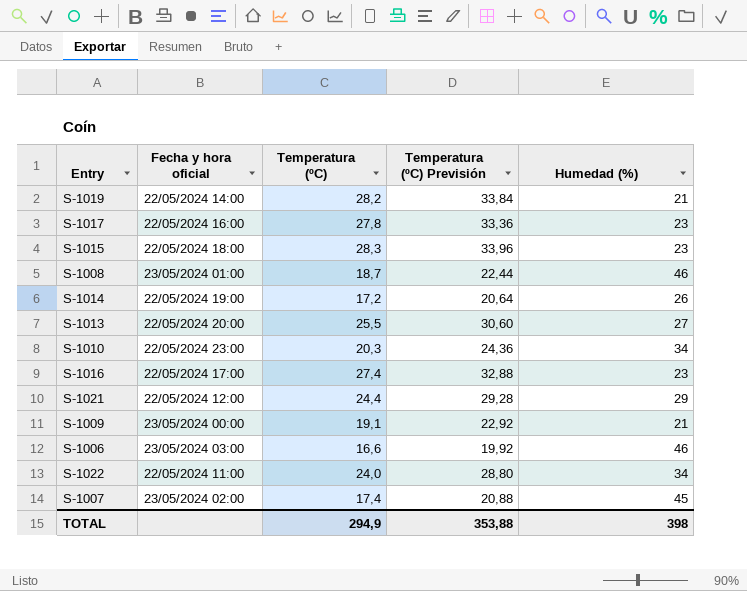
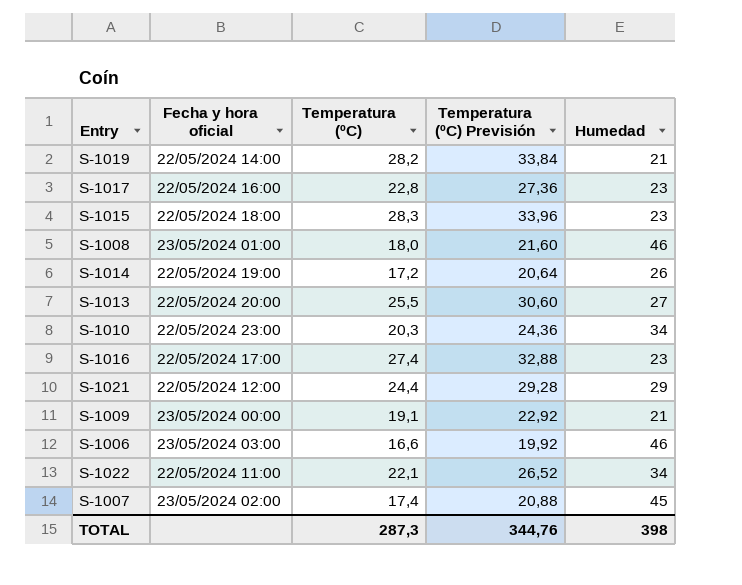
column name: Humedad (%) -> Humedad
S-1017 | Temperatura (ºC): 27,8 -> 22,8
S-1017 | Temperatura (ºC) Previsión: 33,36 -> 27,36
S-1008 | Temperatura (ºC): 18,7 -> 18,0
S-1008 | Temperatura (ºC) Previsión: 22,44 -> 21,60
S-1022 | Temperatura (ºC): 24,0 -> 22,1
S-1022 | Temperatura (ºC) Previsión: 28,80 -> 26,52
TOTAL | Temperatura (ºC): 294,9 -> 287,3
TOTAL | Temperatura (ºC) Previsión: 353,88 -> 344,76

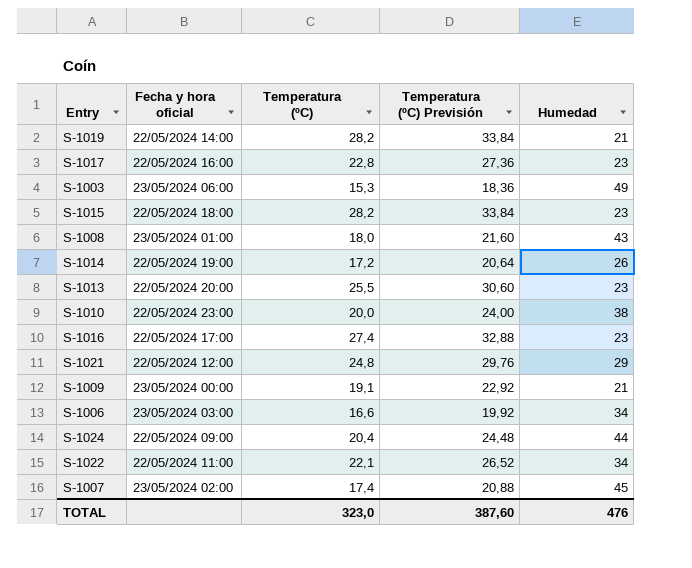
row S-1003: none -> 23/05/2024 06:00 | 15,3 | 18,36 | 49
S-1015 | Temperatura (ºC): 28,3 -> 28,2
S-1015 | Temperatura (ºC) Previsión: 33,96 -> 33,84
S-1008 | Humedad: 46 -> 43
S-1013 | Humedad: 27 -> 23
S-1010 | Temperatura (ºC): 20,3 -> 20,0
S-1010 | Temperatura (ºC) Previsión: 24,36 -> 24,00
S-1010 | Humedad: 34 -> 38
S-1021 | Temperatura (ºC): 24,4 -> 24,8
S-1021 | Temperatura (ºC) Previsión: 29,28 -> 29,76
S-1006 | Humedad: 46 -> 34
row S-1024: none -> 22/05/2024 09:00 | 20,4 | 24,48 | 44
TOTAL | Temperatura (ºC): 287,3 -> 323,0
TOTAL | Temperatura (ºC) Previsión: 344,76 -> 387,60
TOTAL | Humedad: 398 -> 476

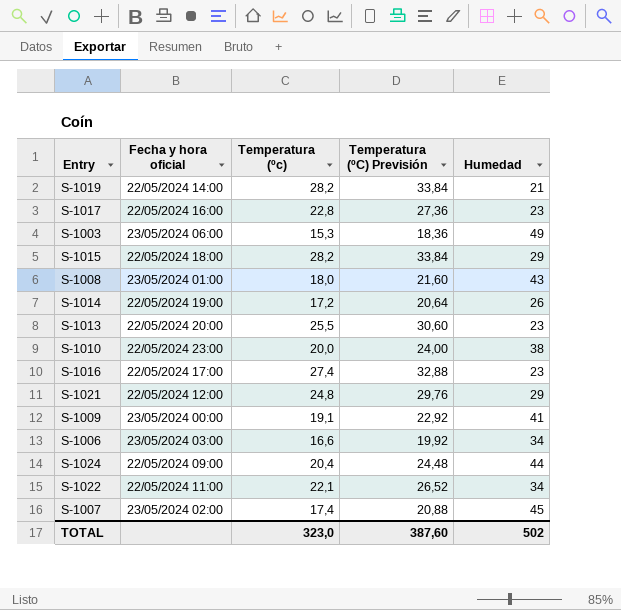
column name: Temperatura (ºC) -> Temperatura (ºc)
S-1015 | Humedad: 23 -> 29
S-1009 | Humedad: 21 -> 41
TOTAL | Humedad: 476 -> 502

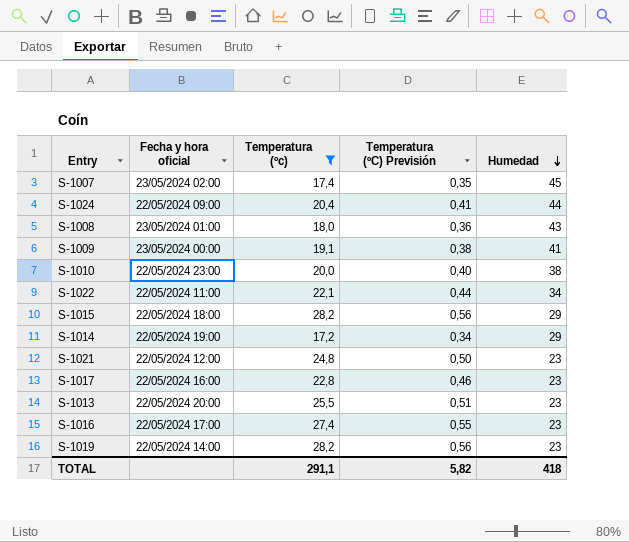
filter: none -> Temperatura (ºc) >= 17,2
row order: none -> Humedad descending
column Temperatura (ºC) Previsión | formula: [Temperatura (ºc)] * 1,2 -> [Temperatura (ºc)] * 0,02
S-1014 | Humedad: 26 -> 29
S-1021 | Humedad: 29 -> 23
S-1019 | Humedad: 21 -> 23
TOTAL | Temperatura (ºc): 323,0 -> 291,1
TOTAL | Temperatura (ºC) Previsión: 387,60 -> 5,82
TOTAL | Humedad: 502 -> 418

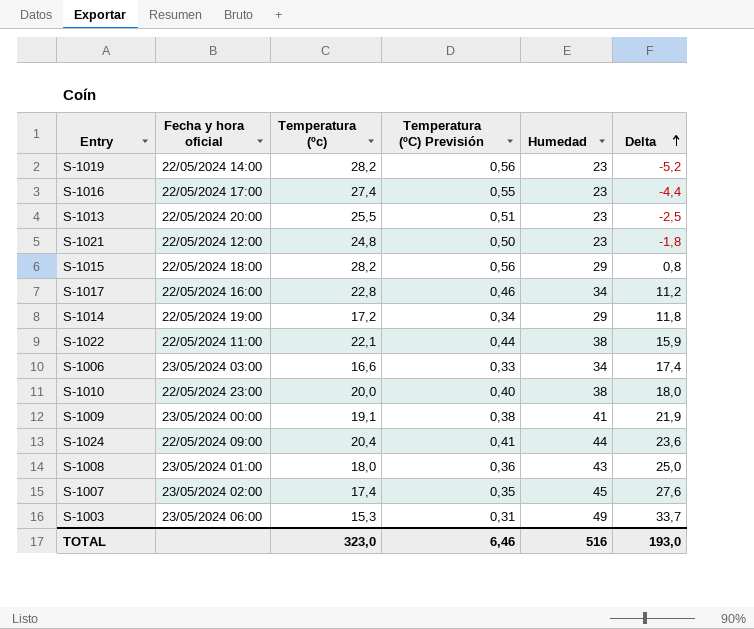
filter: Temperatura (ºc) >= 17,2 -> none
row order: Humedad descending -> Delta ascending
column Delta | formula: none -> [Humedad] - [Temperatura (ºc)]
S-1017 | Humedad: 23 -> 34
S-1022 | Humedad: 34 -> 38
TOTAL | Temperatura (ºc): 291,1 -> 323,0
TOTAL | Temperatura (ºC) Previsión: 5,82 -> 6,46
TOTAL | Humedad: 418 -> 516

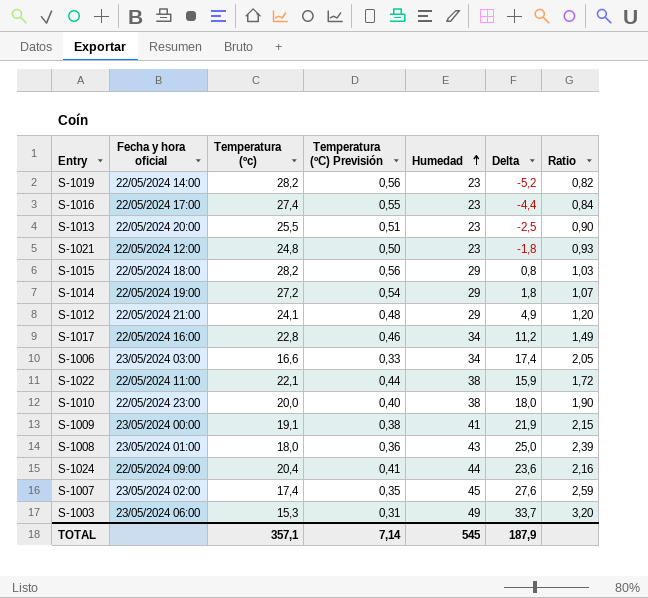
row order: Delta ascending -> Humedad ascending
column Ratio | formula: none -> [Humedad] / [Temperatura (ºc)]
S-1014 | Temperatura (ºc): 17,2 -> 27,2
S-1014 | Temperatura (ºC) Previsión: 0,34 -> 0,54
S-1014 | Delta: 11,8 -> 1,8
row S-1012: none -> 22/05/2024 21:00 | 24,1 | 0,48 | 29 | 4,9 | 1,20
TOTAL | Temperatura (ºc): 323,0 -> 357,1
TOTAL | Temperatura (ºC) Previsión: 6,46 -> 7,14
TOTAL | Humedad: 516 -> 545
TOTAL | Delta: 193,0 -> 187,9

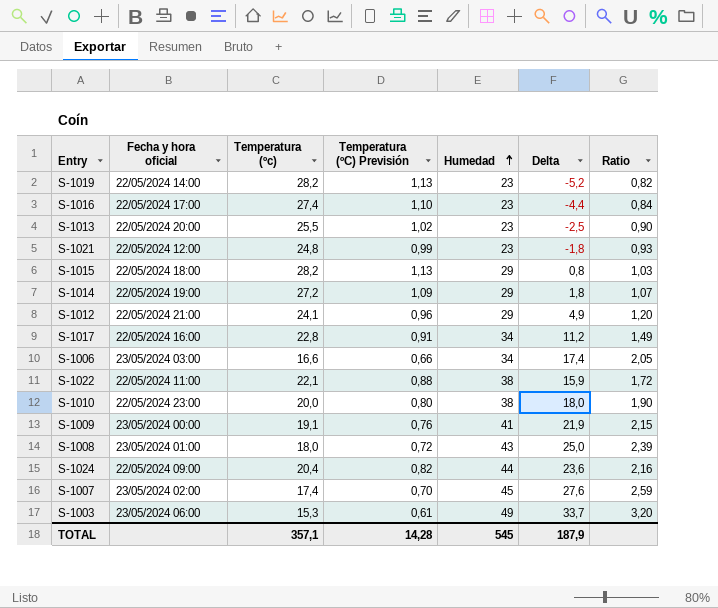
column Temperatura (ºC) Previsión | formula: [Temperatura (ºc)] * 0,02 -> [Temperatura (ºc)] * 0,04
TOTAL | Temperatura (ºC) Previsión: 7,14 -> 14,28

